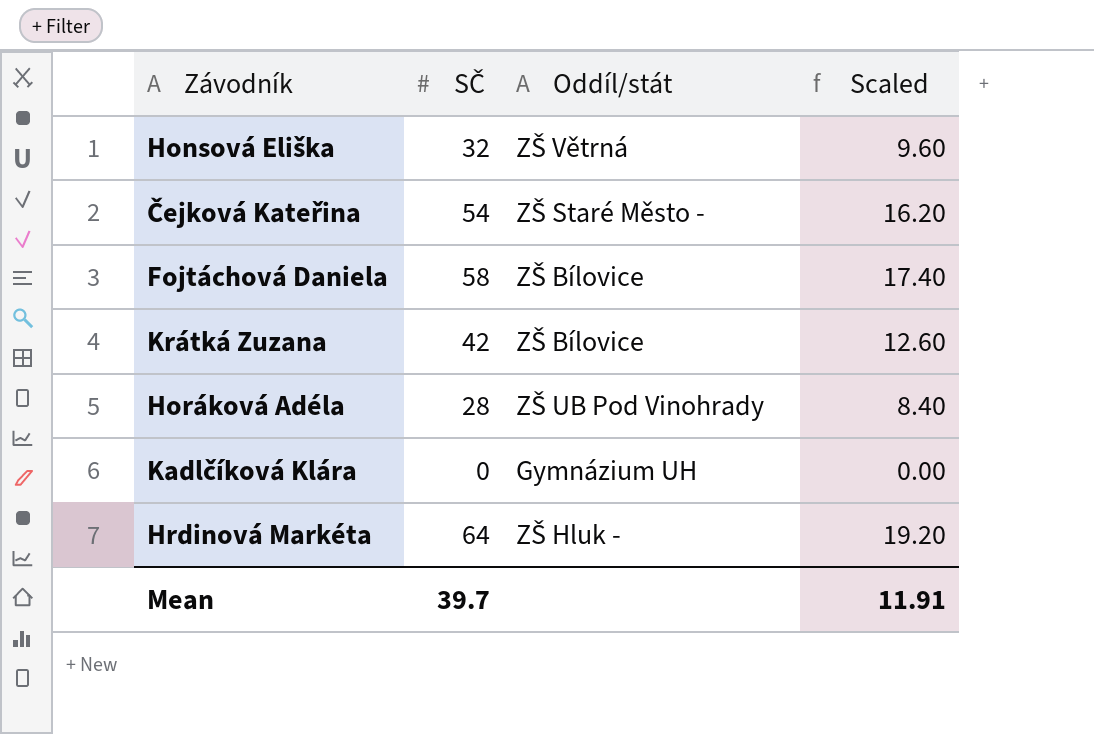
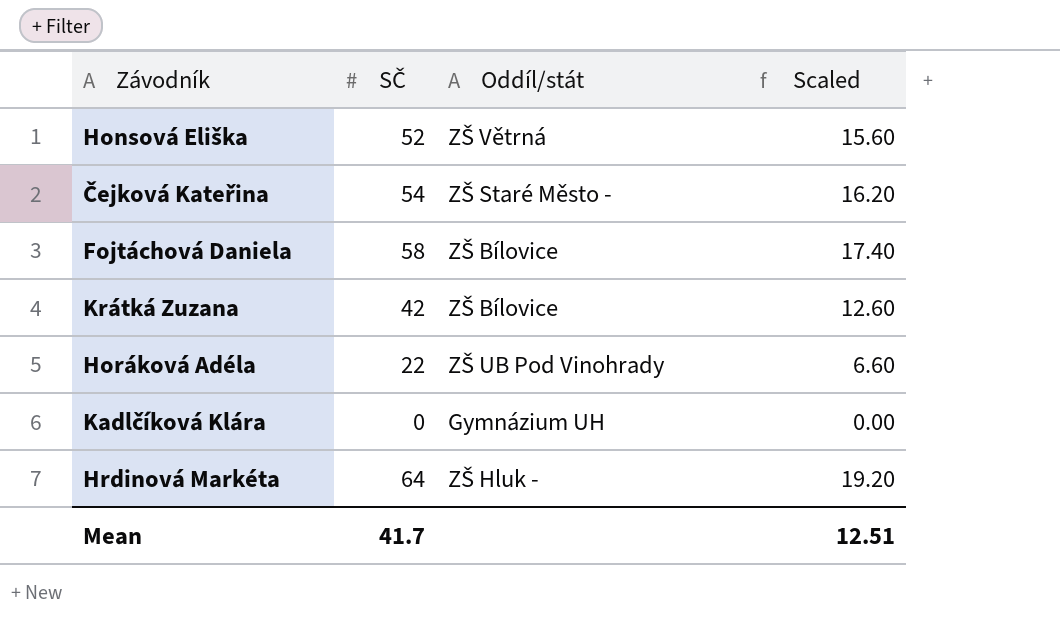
Honsová Eliška | SČ: 32 -> 52
Honsová Eliška | Scaled: 9.60 -> 15.60
Horáková Adéla | SČ: 28 -> 22
Horáková Adéla | Scaled: 8.40 -> 6.60
Mean | SČ: 39.7 -> 41.7
Mean | Scaled: 11.91 -> 12.51

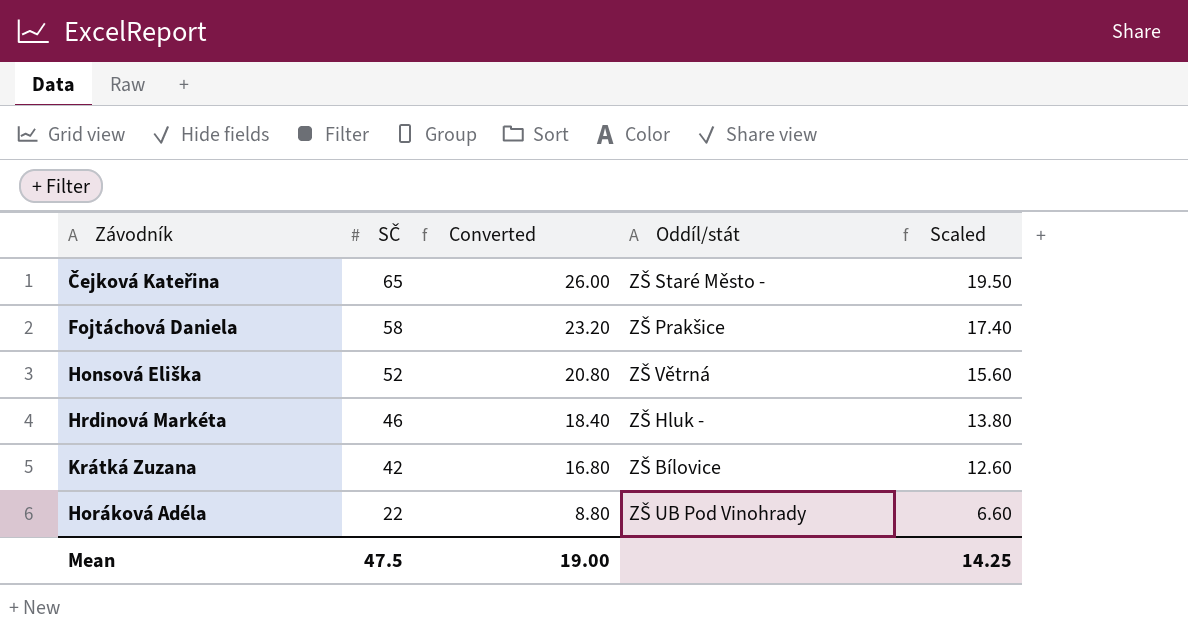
row order: none -> SČ descending
column Converted | formula: none -> [SČ] * 0.4
row Kadlčíková Klára: 0 | Gymnázium UH | 0.00 -> none
Čejková Kateřina | SČ: 54 -> 65
Čejková Kateřina | Scaled: 16.20 -> 19.50
Fojtáchová Daniela | Oddíl/stát: ZŠ Bílovice -> ZŠ Prakšice
Hrdinová Markéta | SČ: 64 -> 46
Hrdinová Markéta | Scaled: 19.20 -> 13.80
Mean | SČ: 41.7 -> 47.5
Mean | Scaled: 12.51 -> 14.25

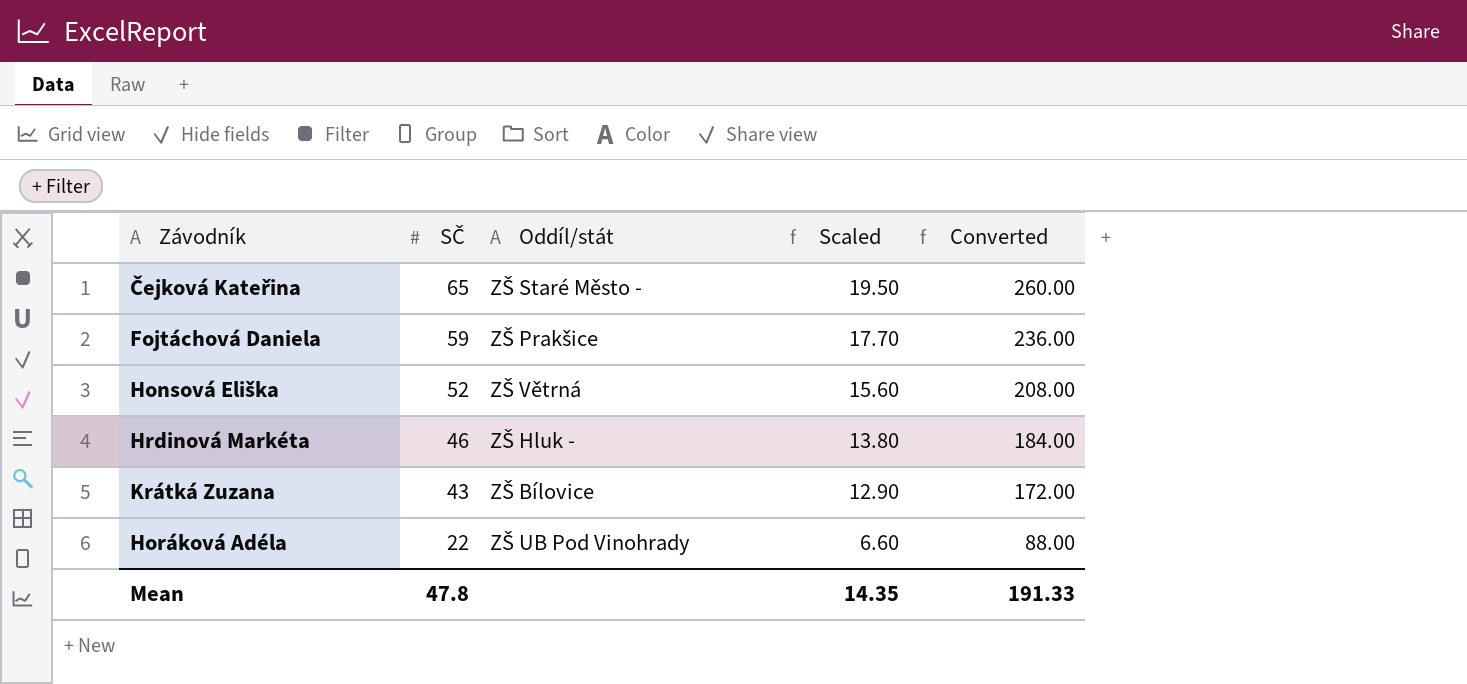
column Converted | formula: [SČ] * 0.4 -> [SČ] * 4
column Converted | position: 3 -> 5
Fojtáchová Daniela | SČ: 58 -> 59
Fojtáchová Daniela | Scaled: 17.40 -> 17.70
Krátká Zuzana | SČ: 42 -> 43
Krátká Zuzana | Scaled: 12.60 -> 12.90
Mean | SČ: 47.5 -> 47.8
Mean | Scaled: 14.25 -> 14.35
Mean | Converted: 19.00 -> 191.33

